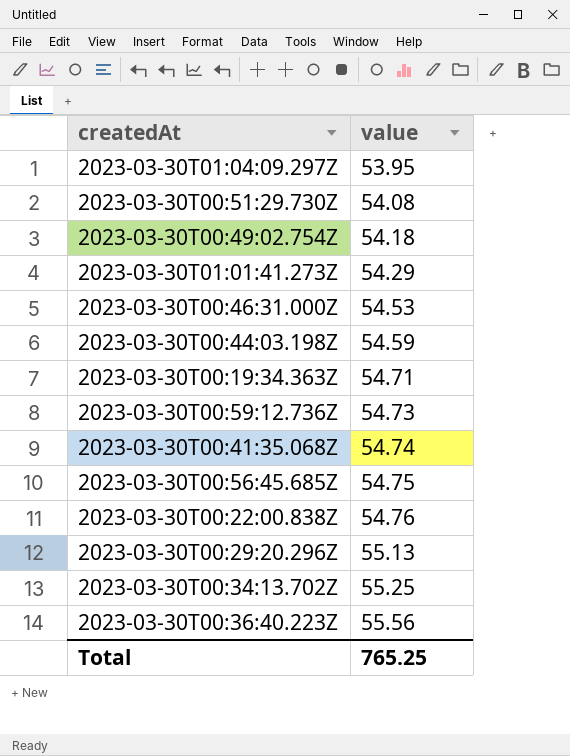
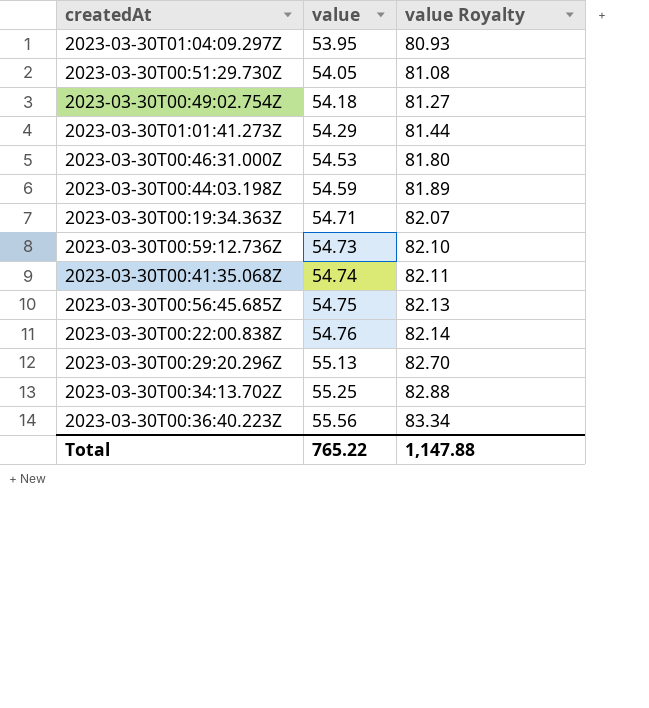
column value Royalty | formula: none -> [value] * 1.5
2023-03-30T00:51:29.730Z | value: 54.08 -> 54.05
Total | value: 765.25 -> 765.22

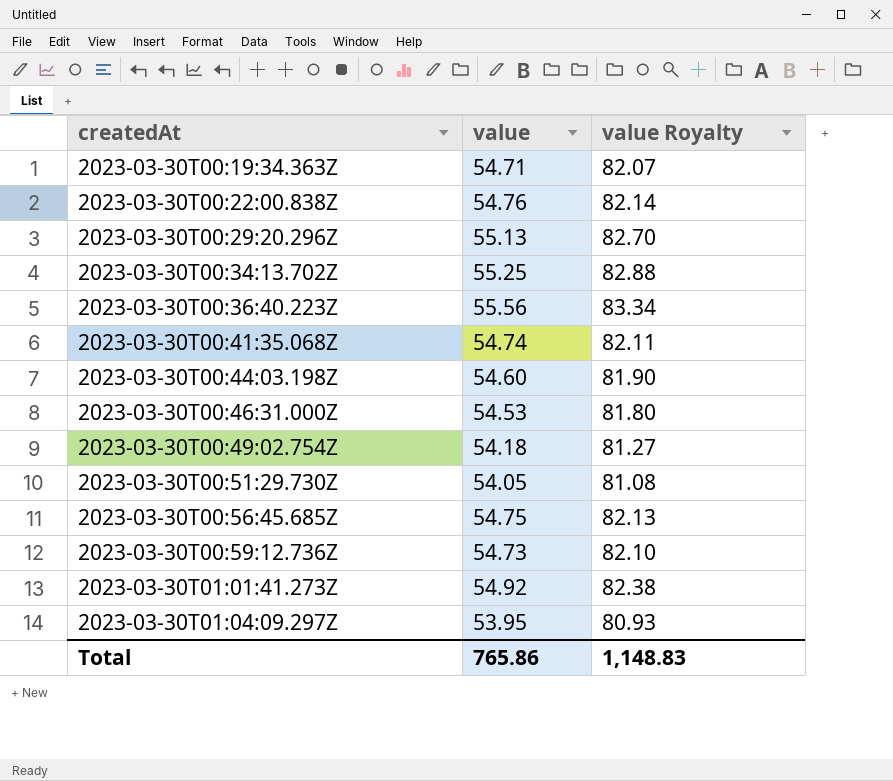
row order: value ascending -> createdAt ascending
2023-03-30T00:44:03.198Z | value: 54.59 -> 54.60
2023-03-30T00:44:03.198Z | value Royalty: 81.89 -> 81.90
2023-03-30T01:01:41.273Z | value: 54.29 -> 54.92
2023-03-30T01:01:41.273Z | value Royalty: 81.44 -> 82.38
Total | value: 765.22 -> 765.86
Total | value Royalty: 1,147.88 -> 1,148.83

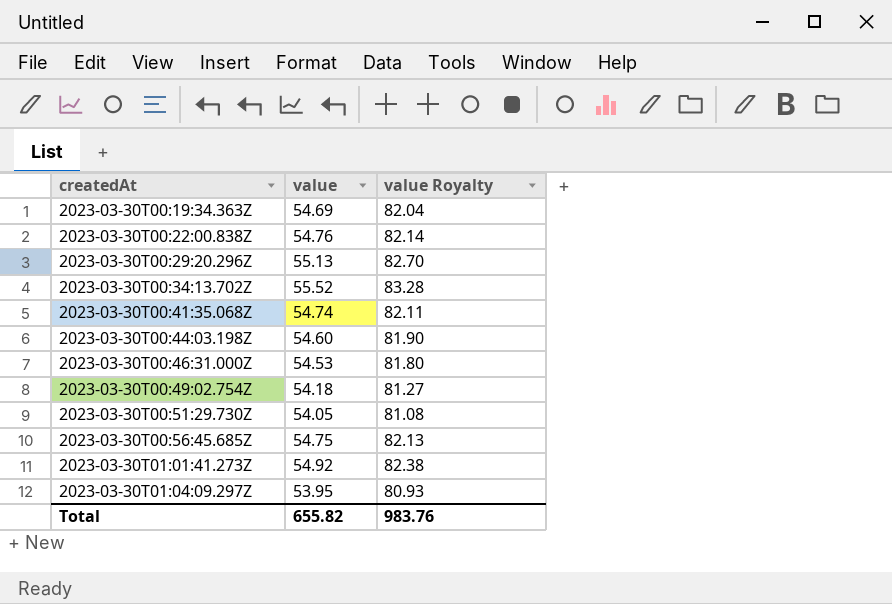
row 2023-03-30T00:36:40.223Z: 55.56 | 83.34 -> none
row 2023-03-30T00:59:12.736Z: 54.73 | 82.10 -> none
2023-03-30T00:19:34.363Z | value: 54.71 -> 54.69
2023-03-30T00:19:34.363Z | value Royalty: 82.07 -> 82.04
2023-03-30T00:34:13.702Z | value: 55.25 -> 55.52
2023-03-30T00:34:13.702Z | value Royalty: 82.88 -> 83.28
Total | value: 765.86 -> 655.82
Total | value Royalty: 1,148.83 -> 983.76

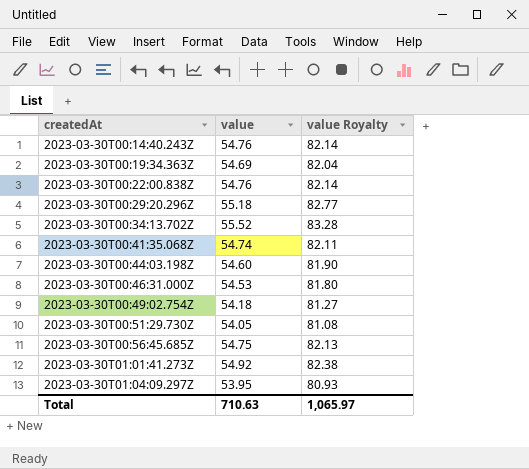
row 2023-03-30T00:14:40.243Z: none -> 54.76 | 82.14
2023-03-30T00:29:20.296Z | value: 55.13 -> 55.18
2023-03-30T00:29:20.296Z | value Royalty: 82.70 -> 82.77
Total | value: 655.82 -> 710.63
Total | value Royalty: 983.76 -> 1,065.97

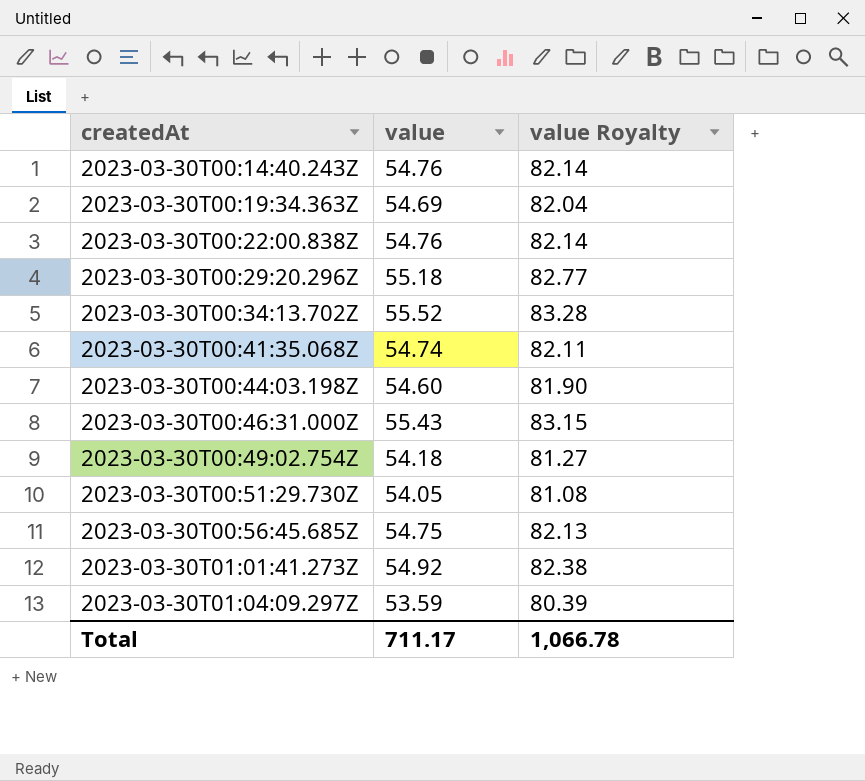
2023-03-30T00:46:31.000Z | value: 54.53 -> 55.43
2023-03-30T00:46:31.000Z | value Royalty: 81.80 -> 83.15
2023-03-30T01:04:09.297Z | value: 53.95 -> 53.59
2023-03-30T01:04:09.297Z | value Royalty: 80.93 -> 80.39
Total | value: 710.63 -> 711.17
Total | value Royalty: 1,065.97 -> 1,066.78

